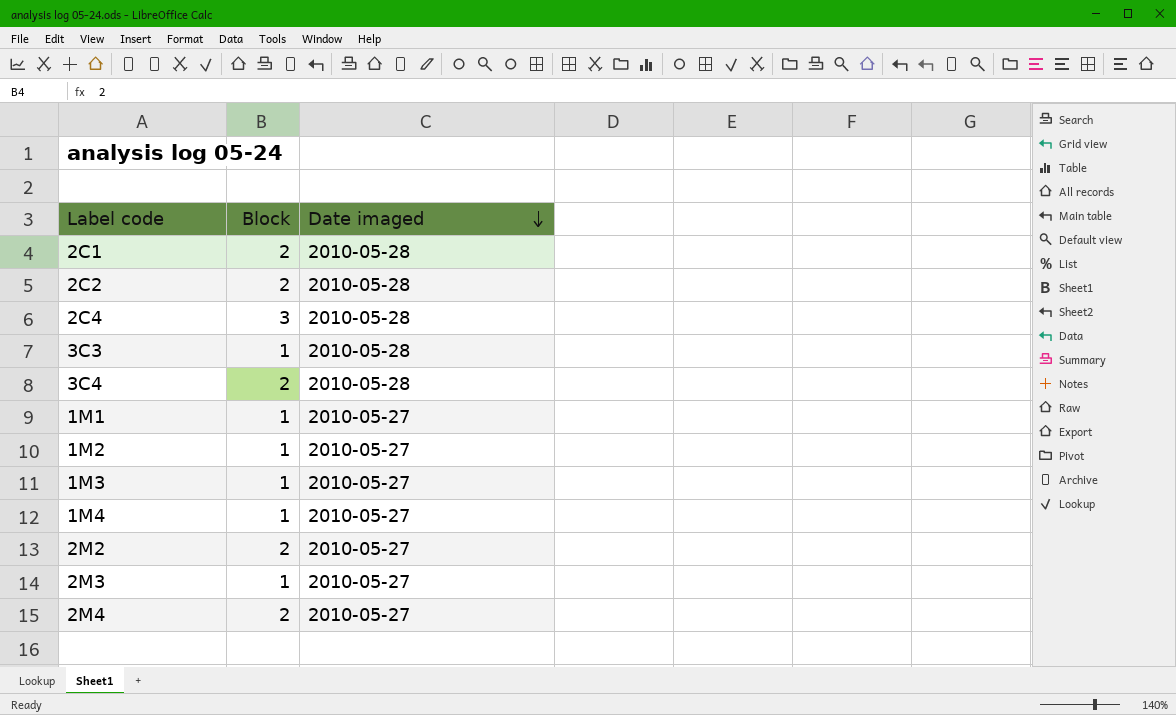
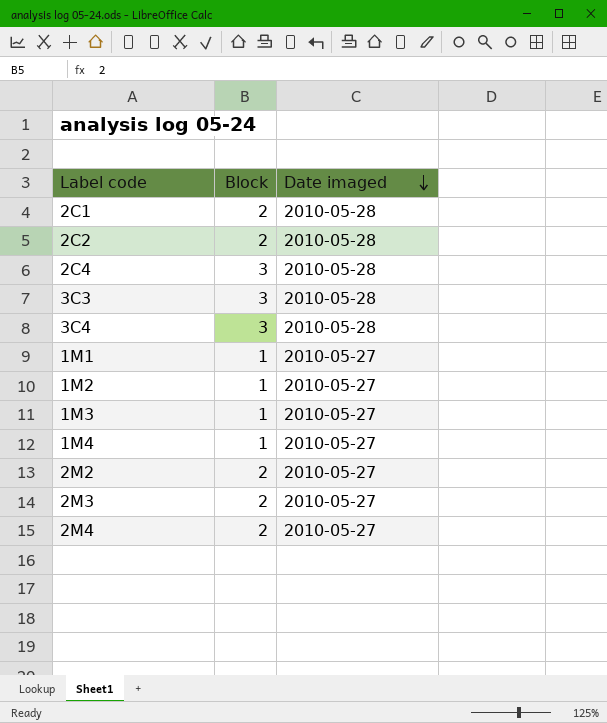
3C3 | Block: 1 -> 3
3C4 | Block: 2 -> 3
2M3 | Block: 1 -> 2

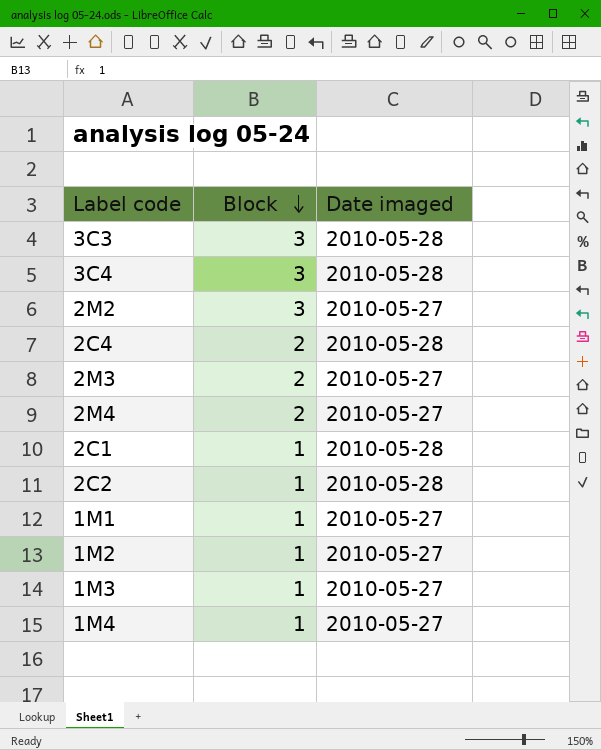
row order: Date imaged descending -> Block descending
2M2 | Block: 2 -> 3
2C4 | Block: 3 -> 2
2C1 | Block: 2 -> 1
2C2 | Block: 2 -> 1

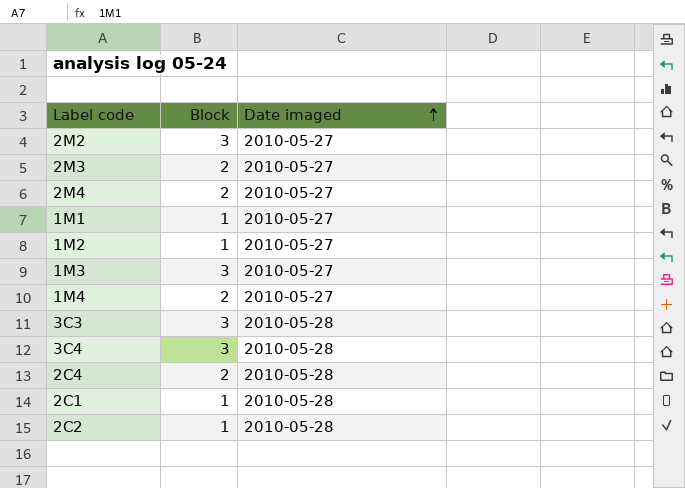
row order: Block descending -> Date imaged ascending
1M3 | Block: 1 -> 3
1M4 | Block: 1 -> 2

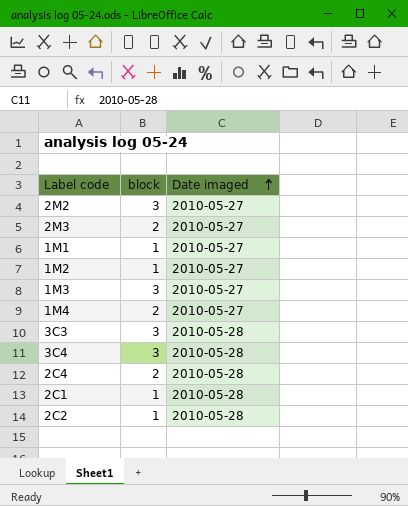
column name: Block -> block
row 2M4: 2 | 2010-05-27 -> none

